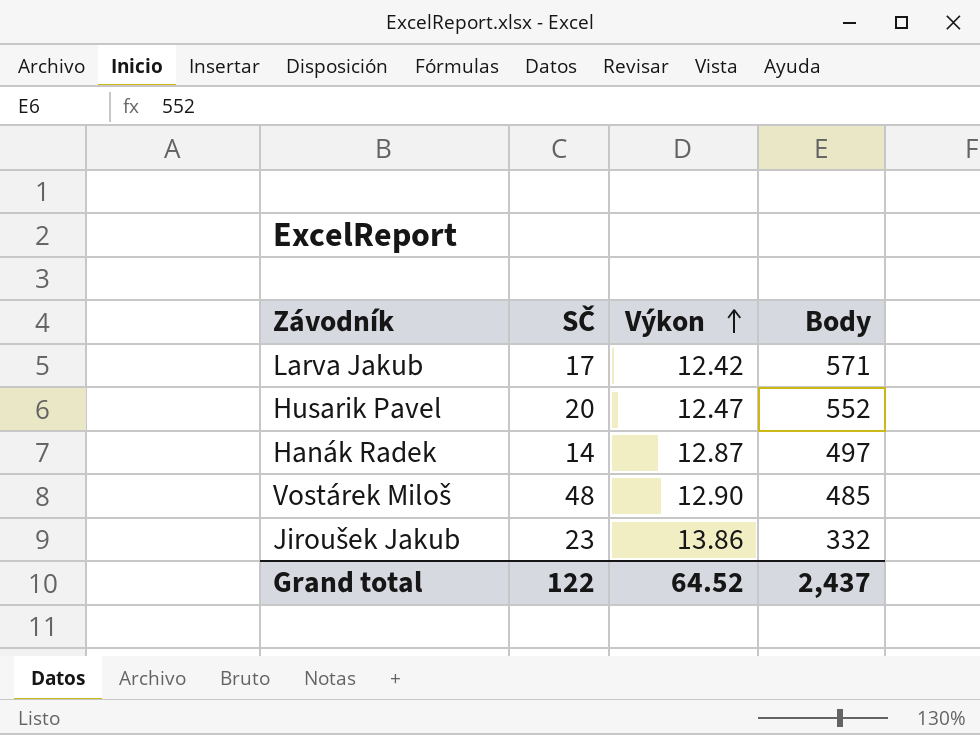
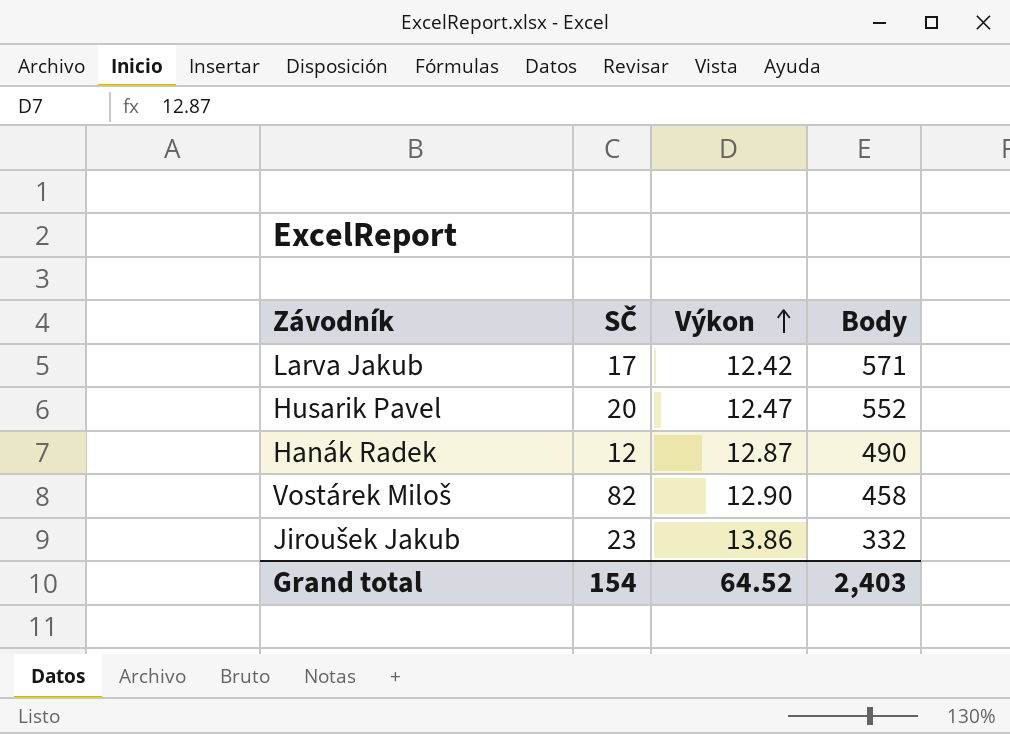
Hanák Radek | SČ: 14 -> 12
Hanák Radek | Body: 497 -> 490
Vostárek Miloš | SČ: 48 -> 82
Vostárek Miloš | Body: 485 -> 458
Grand total | SČ: 122 -> 154
Grand total | Body: 2,437 -> 2,403

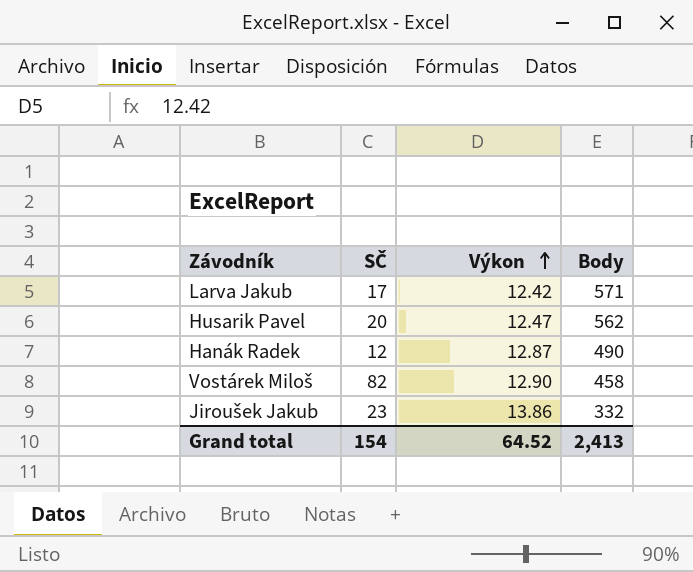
Husarik Pavel | Body: 552 -> 562
Grand total | Body: 2,403 -> 2,413

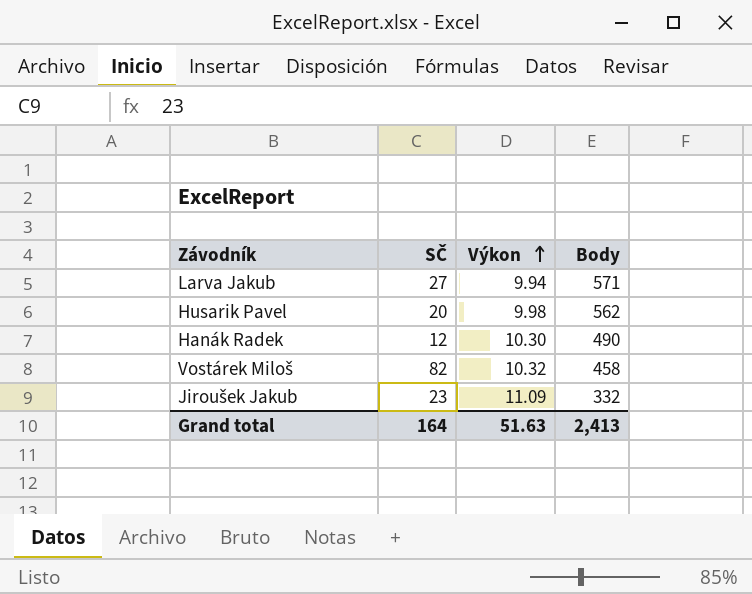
Larva Jakub | SČ: 17 -> 27
Larva Jakub | Výkon: 12.42 -> 9.94
Husarik Pavel | Výkon: 12.47 -> 9.98
Hanák Radek | Výkon: 12.87 -> 10.30
Vostárek Miloš | Výkon: 12.90 -> 10.32
Jiroušek Jakub | Výkon: 13.86 -> 11.09
Grand total | SČ: 154 -> 164
Grand total | Výkon: 64.52 -> 51.63

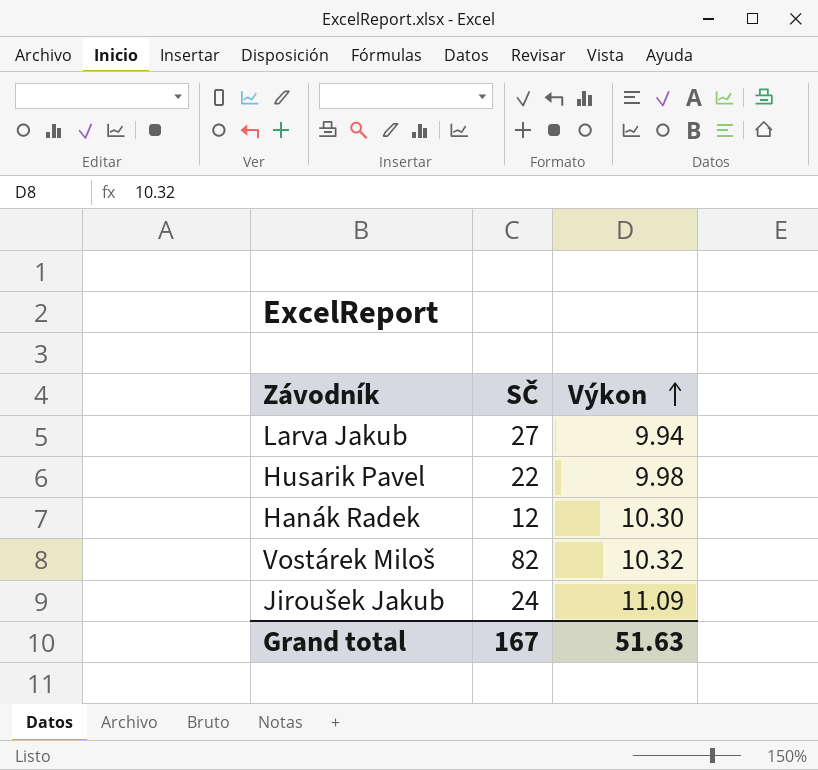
column Body | position: 4 -> none
Husarik Pavel | SČ: 20 -> 22
Jiroušek Jakub | SČ: 23 -> 24
Grand total | SČ: 164 -> 167

